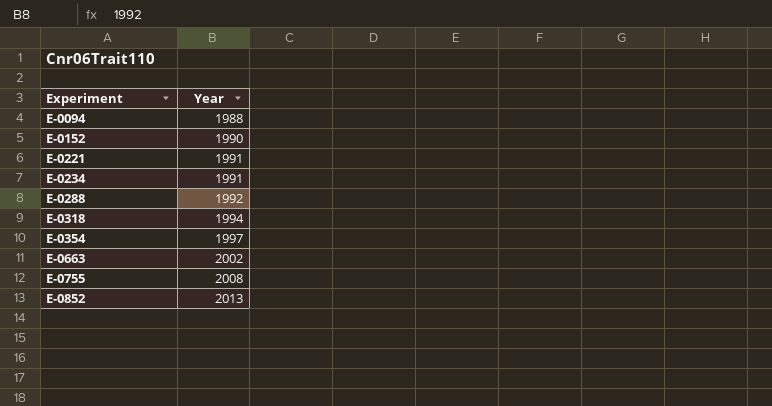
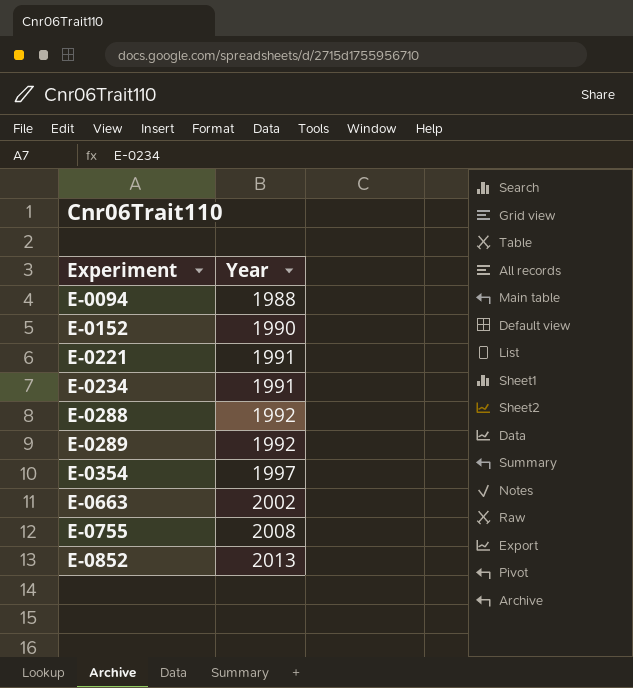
row E-0318: 1994 -> none
row E-0289: none -> 1992

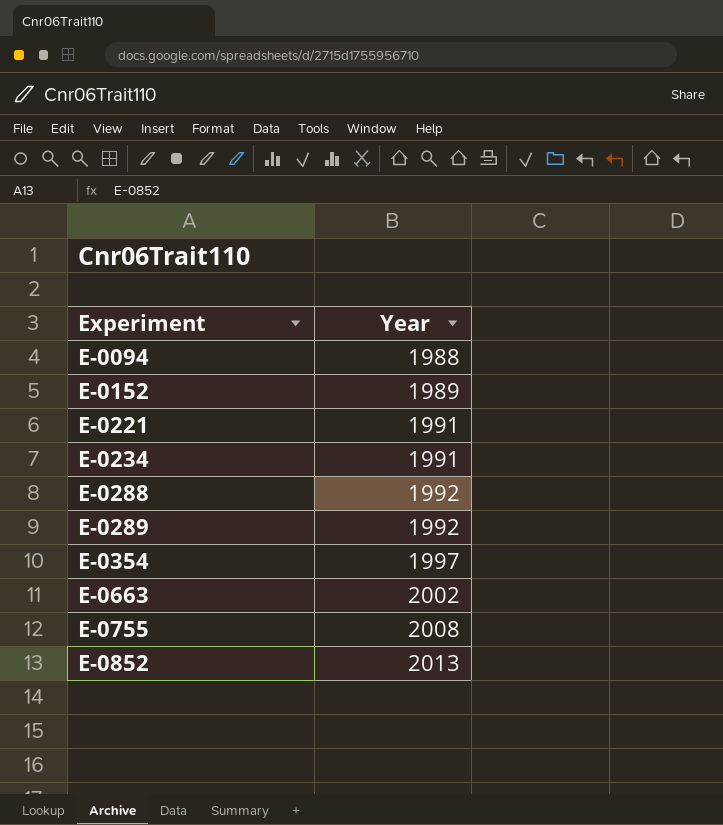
E-0152 | Year: 1990 -> 1989

